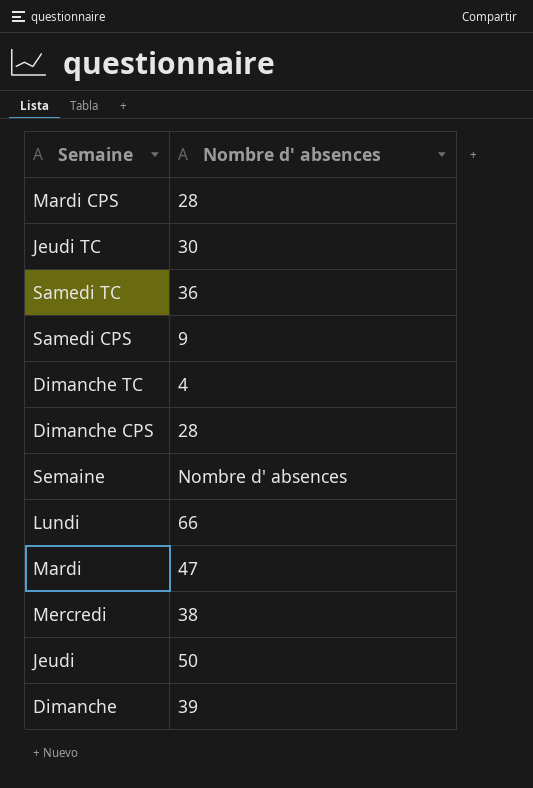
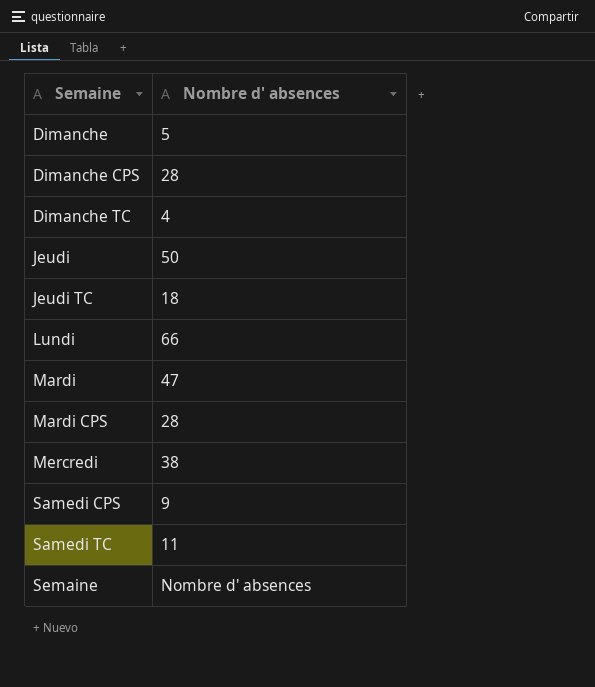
row order: none -> Semaine ascending
Dimanche | Nombre d' absences: 39 -> 5
Jeudi TC | Nombre d' absences: 30 -> 18
Samedi TC | Nombre d' absences: 36 -> 11

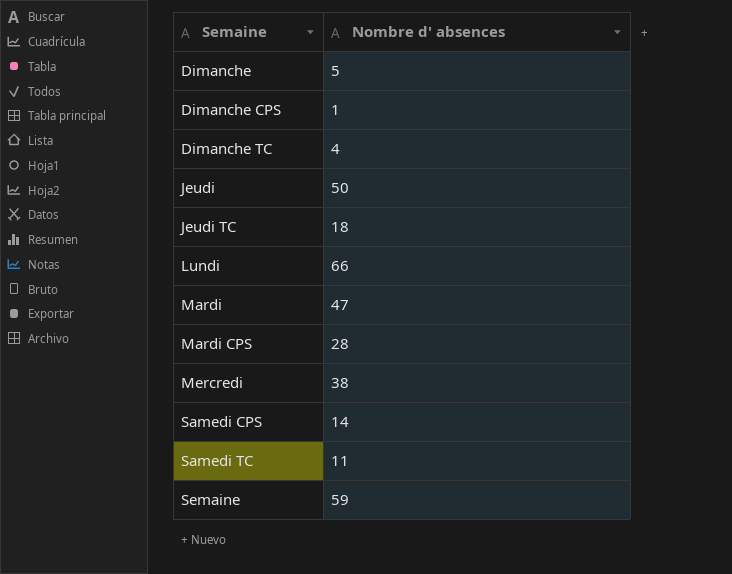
Dimanche CPS | Nombre d' absences: 28 -> 1
Samedi CPS | Nombre d' absences: 9 -> 14
Semaine | Nombre d' absences: Nombre d' absences -> 59

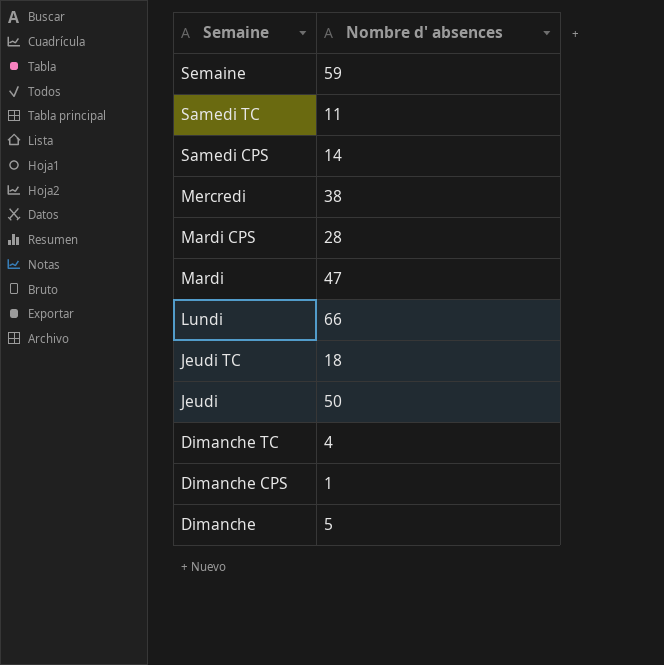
row order: Semaine ascending -> Semaine descending

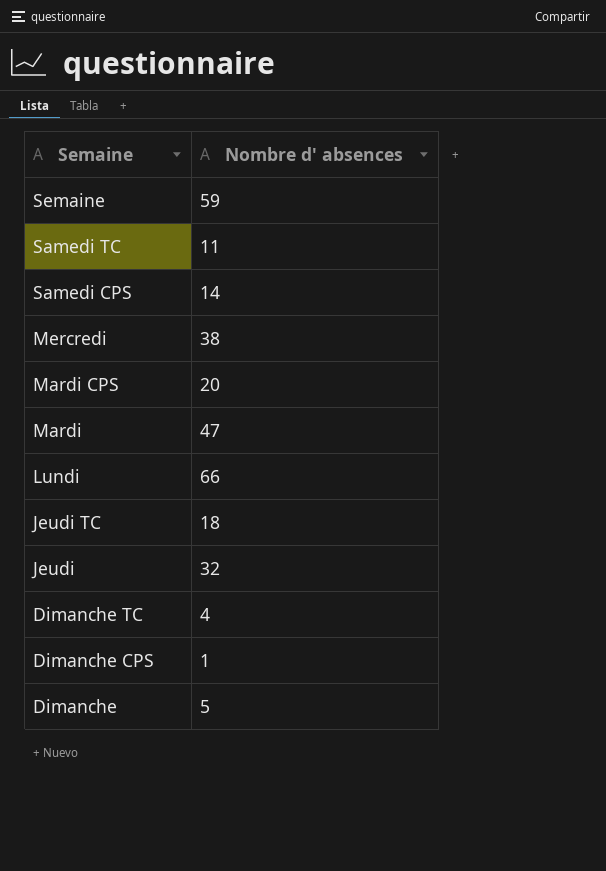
Mardi CPS | Nombre d' absences: 28 -> 20
Jeudi | Nombre d' absences: 50 -> 32

